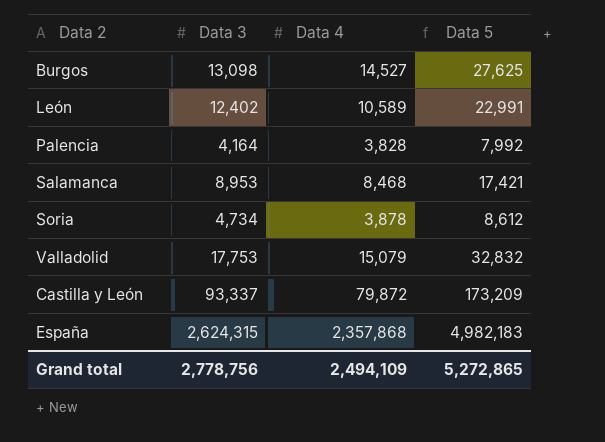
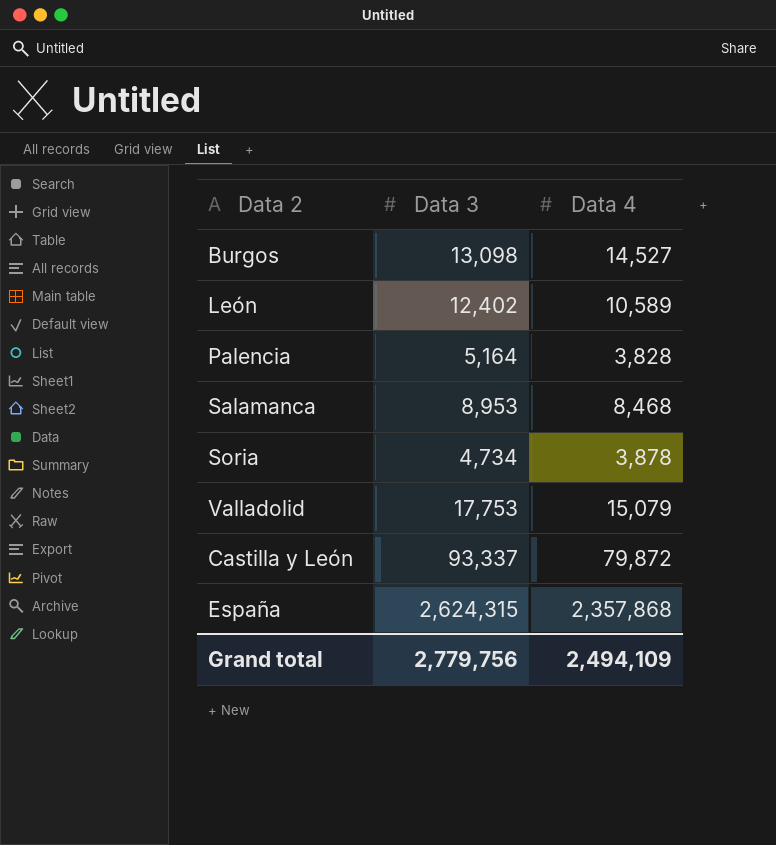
column Data 5 | formula: [Data 3] + [Data 4] -> none
Palencia | Data 3: 4,164 -> 5,164
Grand total | Data 3: 2,778,756 -> 2,779,756

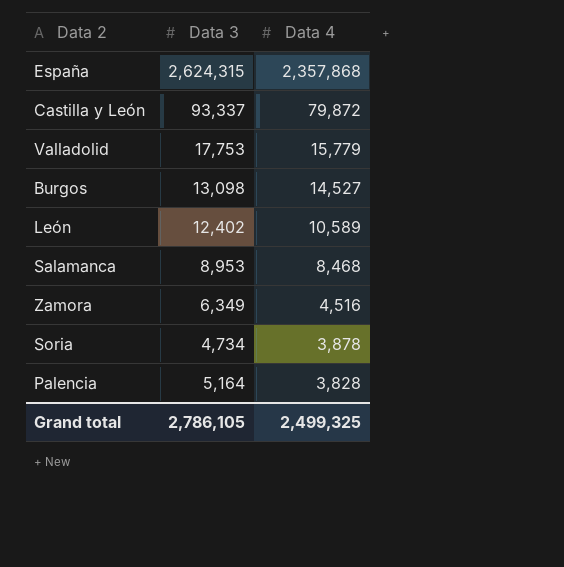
row order: none -> Data 4 descending
Valladolid | Data 4: 15,079 -> 15,779
row Zamora: none -> 6,349 | 4,516
Grand total | Data 3: 2,779,756 -> 2,786,105
Grand total | Data 4: 2,494,109 -> 2,499,325

